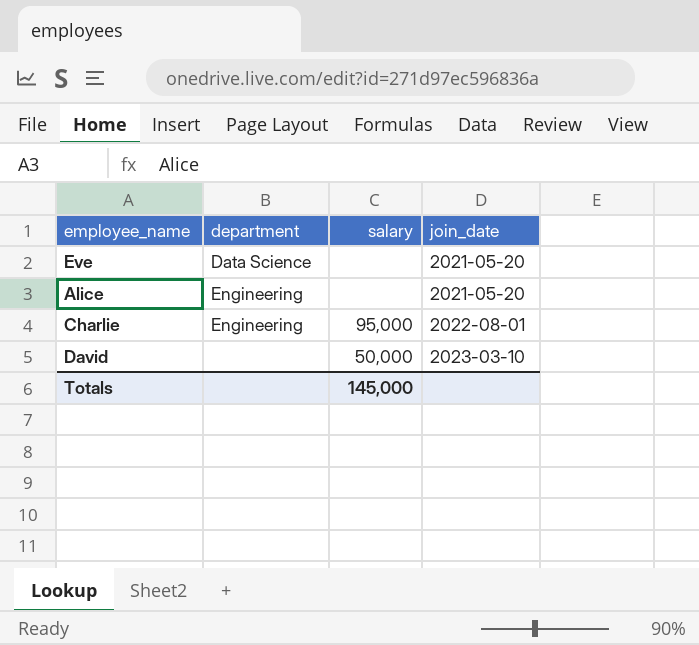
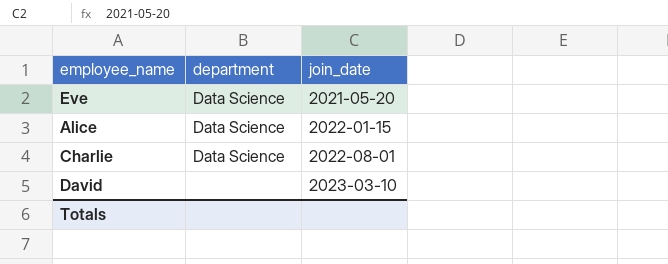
column salary | position: 3 -> none
Alice | department: Engineering -> Data Science
Alice | join_date: 2021-05-20 -> 2022-01-15
Charlie | department: Engineering -> Data Science

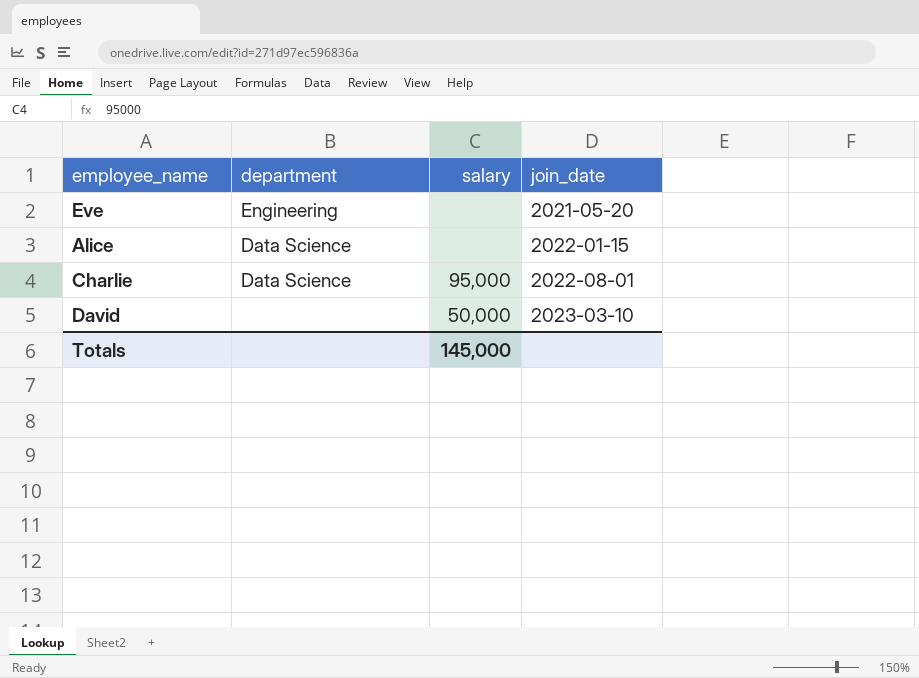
column salary | position: none -> 3
Eve | department: Data Science -> Engineering

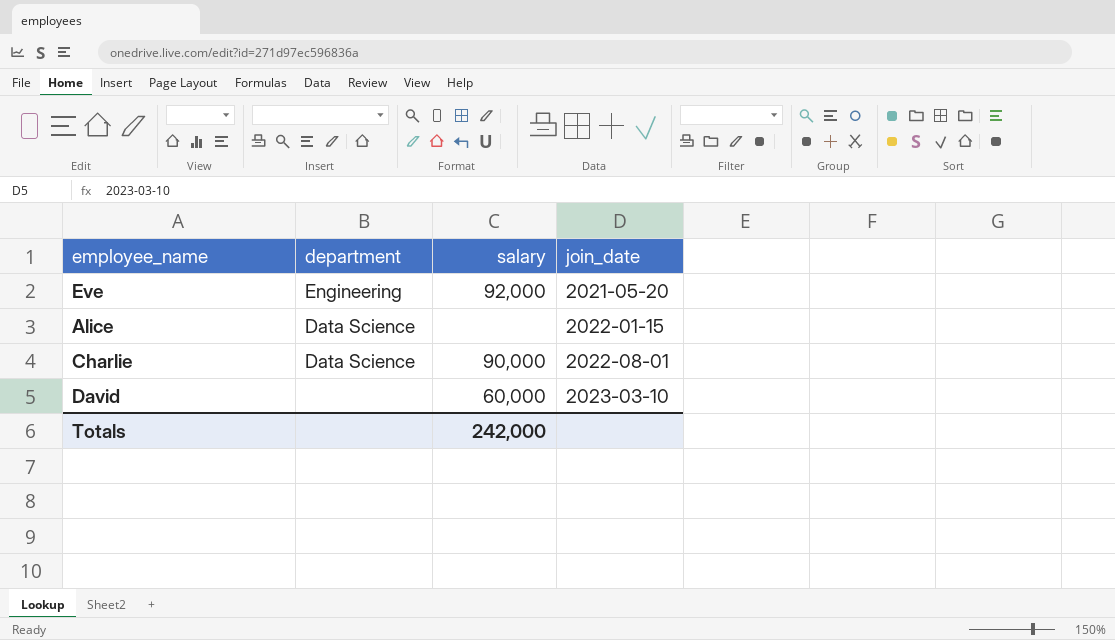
Eve | salary: none -> 92,000
Charlie | salary: 95,000 -> 90,000
David | salary: 50,000 -> 60,000
Totals | salary: 145,000 -> 242,000

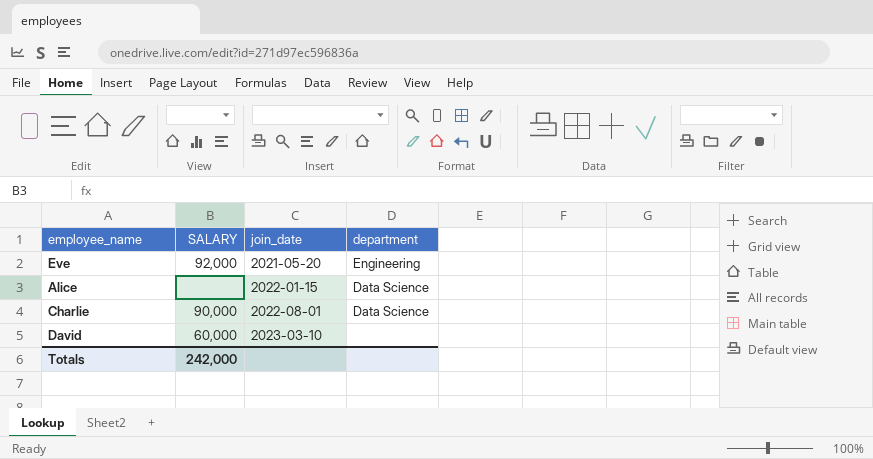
column name: salary -> SALARY
column department | position: 2 -> 4

